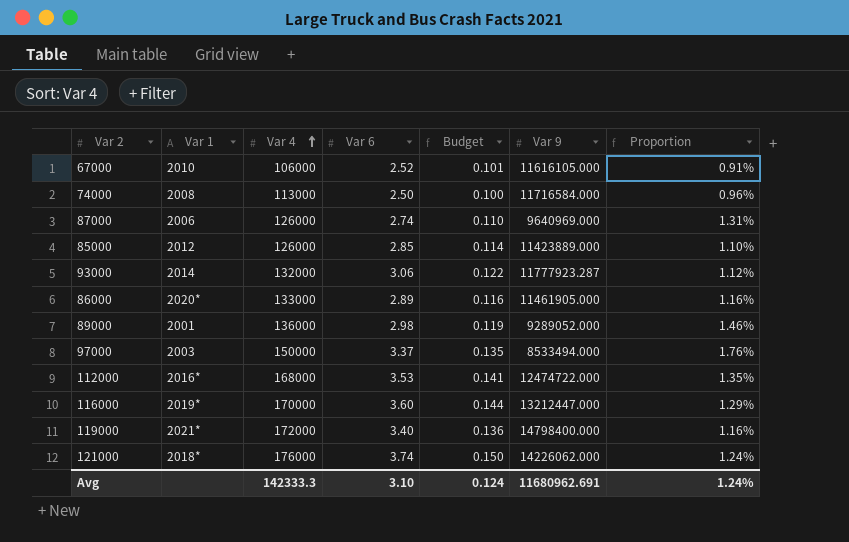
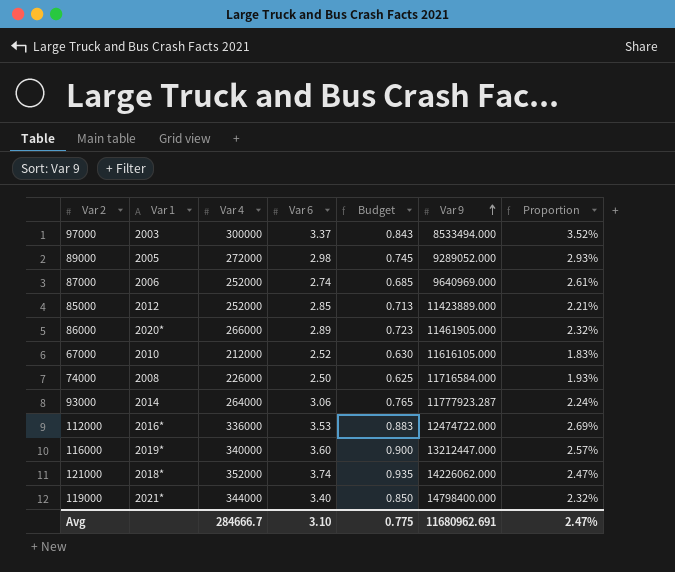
row order: Var 4 ascending -> Var 9 ascending
column Budget | formula: [Var 6] * 0.04 -> [Var 6] * 0.25
97000 | Var 4: 150000 -> 300000
97000 | Proportion: 1.76% -> 3.52%
89000 | Var 1: 2001 -> 2005
89000 | Var 4: 136000 -> 272000
89000 | Proportion: 1.46% -> 2.93%
87000 | Var 4: 126000 -> 252000
87000 | Proportion: 1.31% -> 2.61%
85000 | Var 4: 126000 -> 252000
85000 | Proportion: 1.10% -> 2.21%
86000 | Var 4: 133000 -> 266000
86000 | Proportion: 1.16% -> 2.32%
67000 | Var 4: 106000 -> 212000
67000 | Proportion: 0.91% -> 1.83%
74000 | Var 4: 113000 -> 226000
74000 | Proportion: 0.96% -> 1.93%
93000 | Var 4: 132000 -> 264000
93000 | Proportion: 1.12% -> 2.24%
112000 | Var 4: 168000 -> 336000
112000 | Proportion: 1.35% -> 2.69%
116000 | Var 4: 170000 -> 340000
116000 | Proportion: 1.29% -> 2.57%
121000 | Var 4: 176000 -> 352000
121000 | Proportion: 1.24% -> 2.47%
119000 | Var 4: 172000 -> 344000
119000 | Proportion: 1.16% -> 2.32%
Avg | Var 4: 142333.3 -> 284666.7
Avg | Budget: 0.124 -> 0.775
Avg | Proportion: 1.24% -> 2.47%

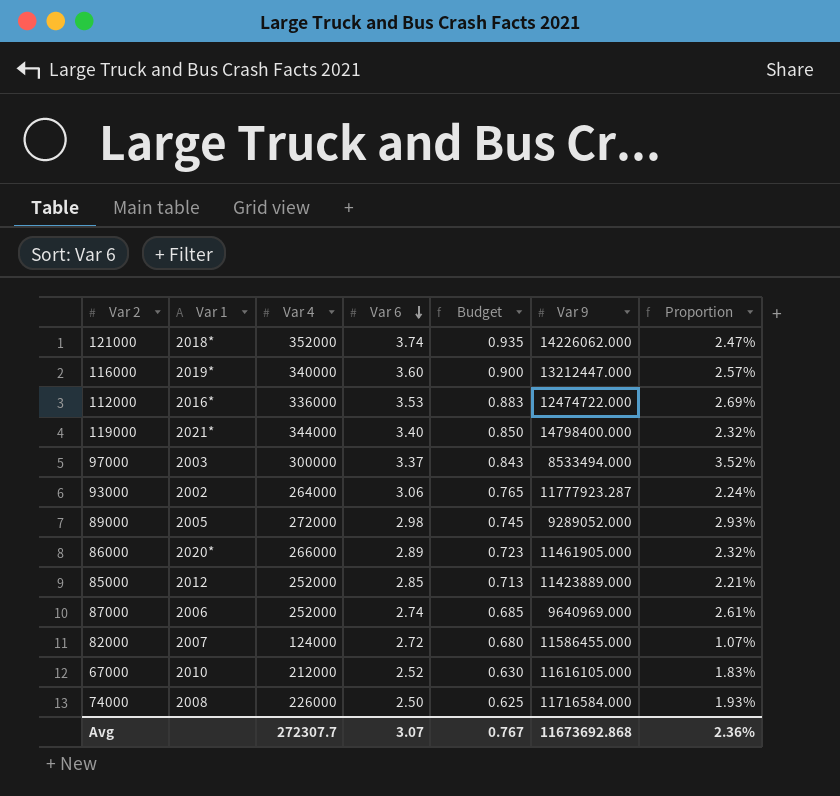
row order: Var 9 ascending -> Var 6 descending
93000 | Var 1: 2014 -> 2002
row 82000: none -> 2007 | 124000 | 2.72 | 0.680 | 11586455.000 | 1.07%
Avg | Var 4: 284666.7 -> 272307.7
Avg | Var 6: 3.10 -> 3.07
Avg | Budget: 0.775 -> 0.767
Avg | Var 9: 11680962.691 -> 11673692.868
Avg | Proportion: 2.47% -> 2.36%

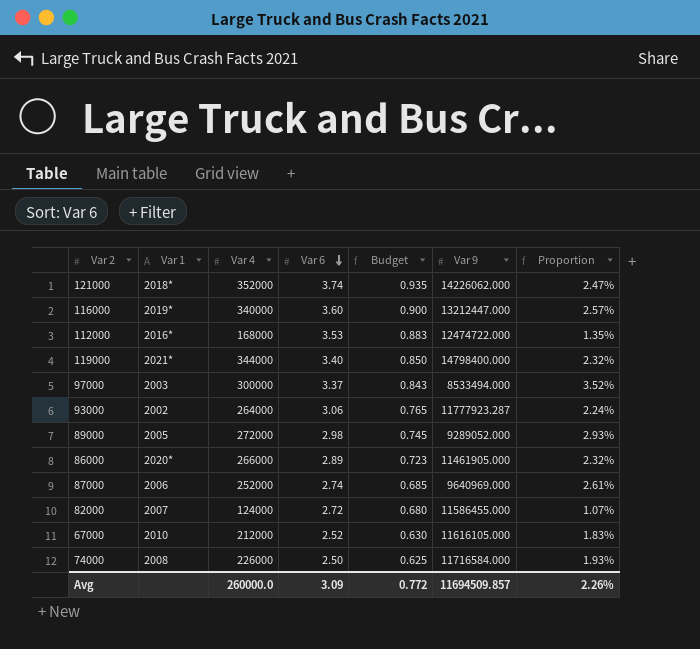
row 85000: 2012 | 252000 | 2.85 | 0.713 | 11423889.000 | 2.21% -> none
112000 | Var 4: 336000 -> 168000
112000 | Proportion: 2.69% -> 1.35%
Avg | Var 4: 272307.7 -> 260000.0
Avg | Var 6: 3.07 -> 3.09
Avg | Budget: 0.767 -> 0.772
Avg | Var 9: 11673692.868 -> 11694509.857
Avg | Proportion: 2.36% -> 2.26%

